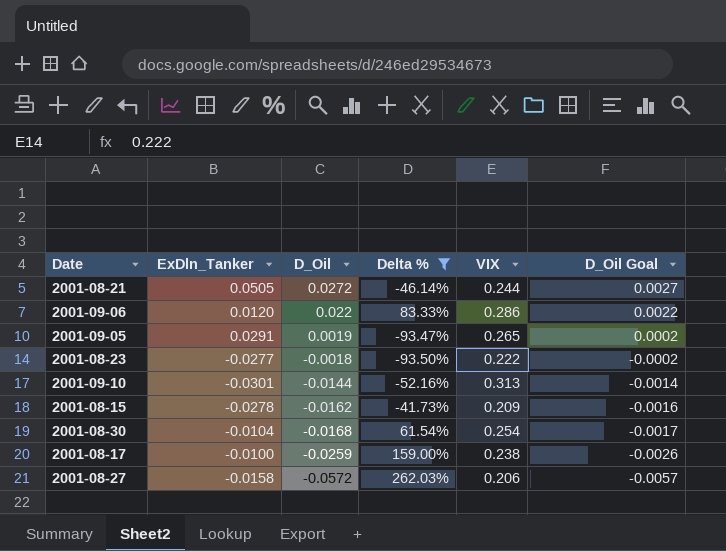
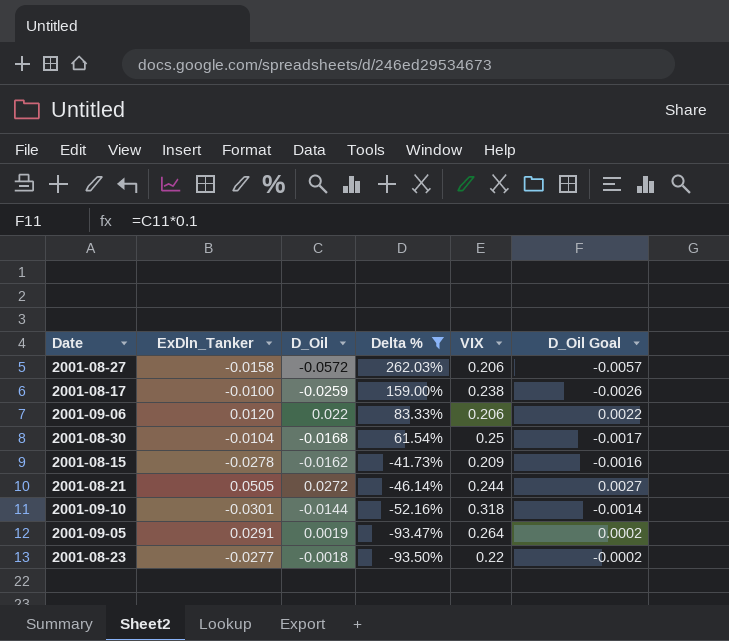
row order: D_Oil descending -> Delta % descending
2001-09-06 | VIX: 0.286 -> 0.206
2001-08-30 | VIX: 0.254 -> 0.25
2001-09-10 | VIX: 0.313 -> 0.318
2001-09-05 | VIX: 0.265 -> 0.264
2001-08-23 | VIX: 0.222 -> 0.22

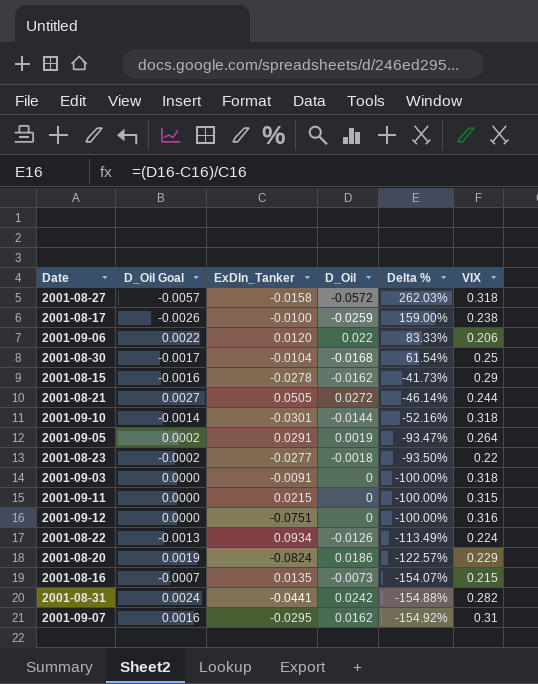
filter: Delta % >= -93.50% -> none
column D_Oil Goal | position: 6 -> 2
2001-08-27 | VIX: 0.206 -> 0.318
2001-08-15 | VIX: 0.209 -> 0.29

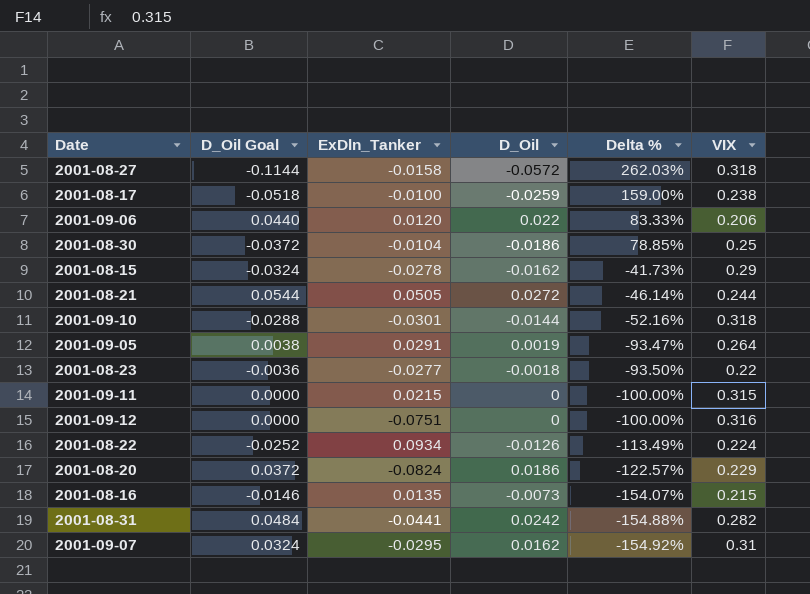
column D_Oil Goal | formula: [D_Oil] * 0.1 -> [D_Oil] * 2
row 2001-09-03: 0.0000 | -0.0091 | 0 | -100.00% | 0.318 -> none
2001-08-30 | D_Oil: -0.0168 -> -0.0186
2001-08-30 | Delta %: 61.54% -> 78.85%

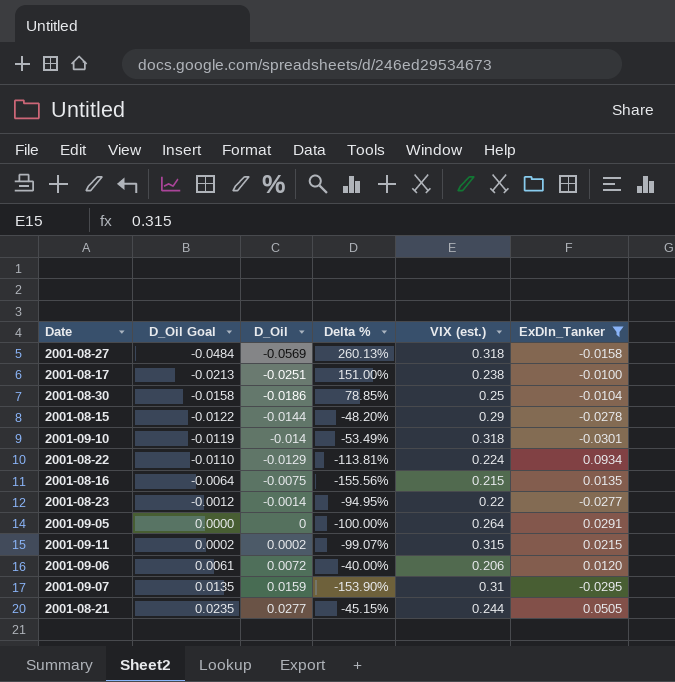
filter: none -> ExDln_Tanker >= -0.0301
row order: Delta % descending -> D_Oil Goal ascending
column D_Oil Goal | formula: [D_Oil] * 2 -> [D_Oil] * 0.85
column name: VIX -> VIX (est.)
column ExDln_Tanker | position: 3 -> 6
2001-08-27 | D_Oil: -0.0572 -> -0.0569
2001-08-27 | Delta %: 262.03% -> 260.13%
2001-08-17 | D_Oil: -0.0259 -> -0.0251
2001-08-17 | Delta %: 159.00% -> 151.00%
2001-08-15 | D_Oil: -0.0162 -> -0.0144
2001-08-15 | Delta %: -41.73% -> -48.20%
2001-09-10 | D_Oil: -0.0144 -> -0.014
2001-09-10 | Delta %: -52.16% -> -53.49%
2001-08-22 | D_Oil: -0.0126 -> -0.0129
2001-08-22 | Delta %: -113.49% -> -113.81%
2001-08-16 | D_Oil: -0.0073 -> -0.0075
2001-08-16 | Delta %: -154.07% -> -155.56%
2001-08-23 | D_Oil: -0.0018 -> -0.0014
2001-08-23 | Delta %: -93.50% -> -94.95%
2001-09-05 | D_Oil: 0.0019 -> 0
2001-09-05 | Delta %: -93.47% -> -100.00%
2001-09-11 | D_Oil: 0 -> 0.0002
2001-09-11 | Delta %: -100.00% -> -99.07%
2001-09-06 | D_Oil: 0.022 -> 0.0072
2001-09-06 | Delta %: 83.33% -> -40.00%
2001-09-07 | D_Oil: 0.0162 -> 0.0159
2001-09-07 | Delta %: -154.92% -> -153.90%
2001-08-21 | D_Oil: 0.0272 -> 0.0277
2001-08-21 | Delta %: -46.14% -> -45.15%

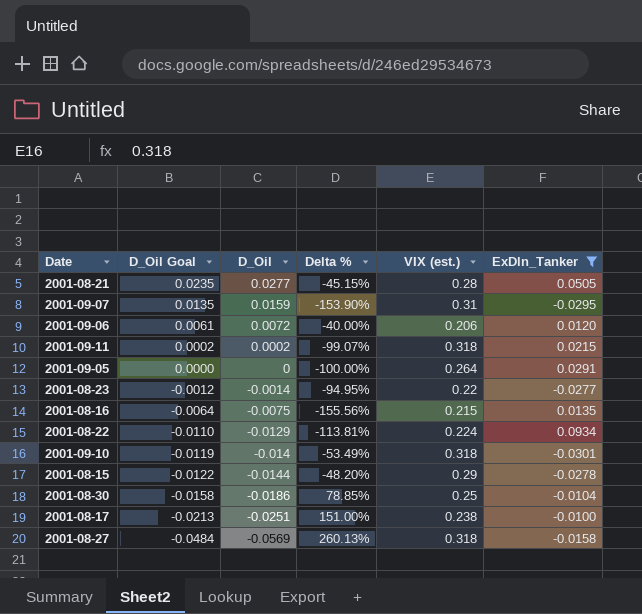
row order: D_Oil Goal ascending -> D_Oil Goal descending
2001-08-21 | VIX (est.): 0.244 -> 0.28
2001-09-11 | VIX (est.): 0.315 -> 0.318

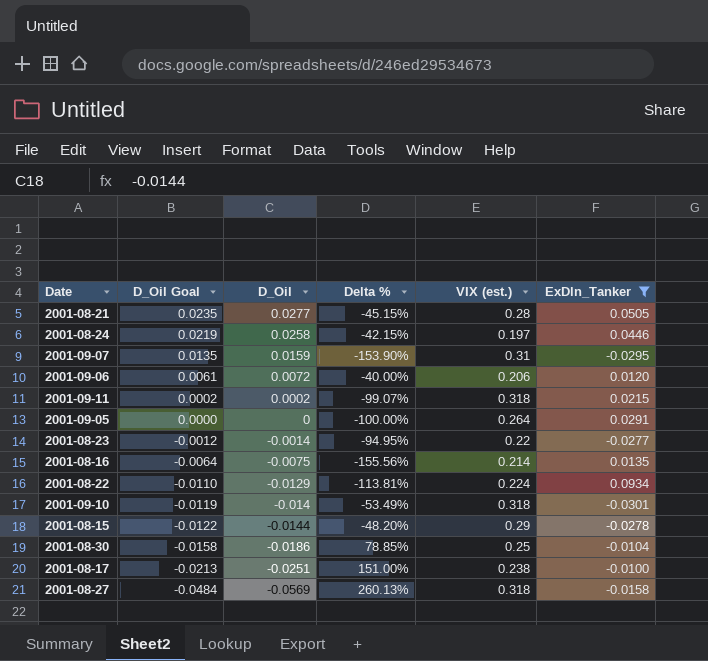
row 2001-08-24: none -> 0.0219 | 0.0258 | -42.15% | 0.197 | 0.0446
2001-08-16 | VIX (est.): 0.215 -> 0.214

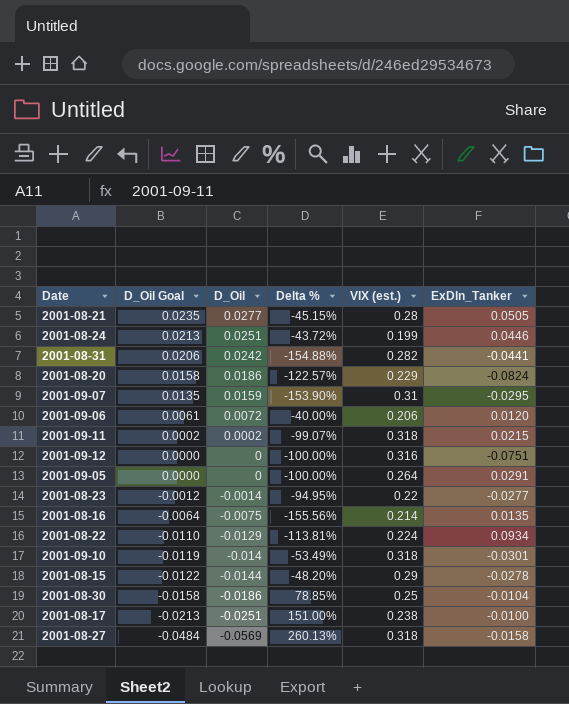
filter: ExDln_Tanker >= -0.0301 -> none
2001-08-24 | D_Oil Goal: 0.0219 -> 0.0213
2001-08-24 | D_Oil: 0.0258 -> 0.0251
2001-08-24 | Delta %: -42.15% -> -43.72%
2001-08-24 | VIX (est.): 0.197 -> 0.199

